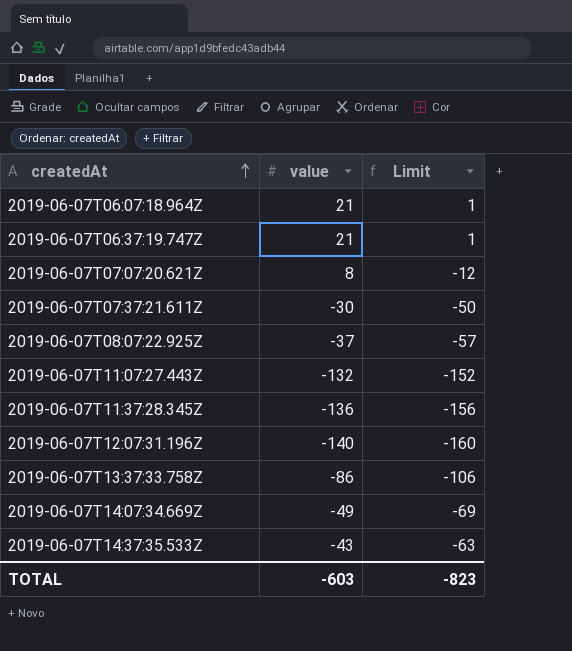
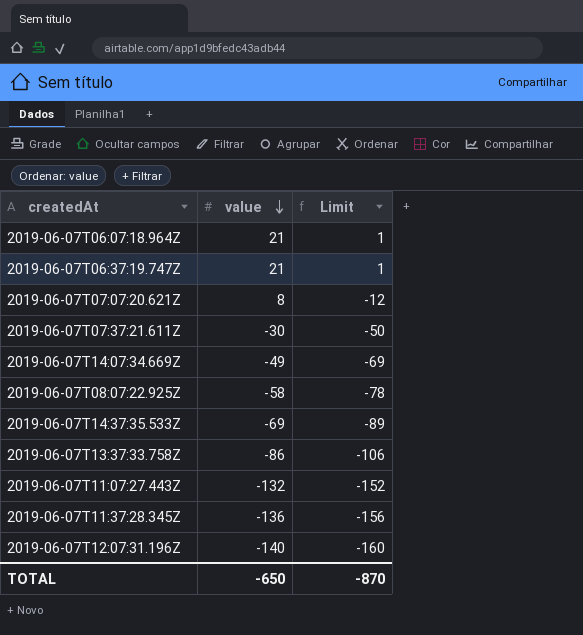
row order: createdAt ascending -> value descending
2019-06-07T08:07:22.925Z | value: -37 -> -58
2019-06-07T08:07:22.925Z | Limit: -57 -> -78
2019-06-07T14:37:35.533Z | value: -43 -> -69
2019-06-07T14:37:35.533Z | Limit: -63 -> -89
TOTAL | value: -603 -> -650
TOTAL | Limit: -823 -> -870

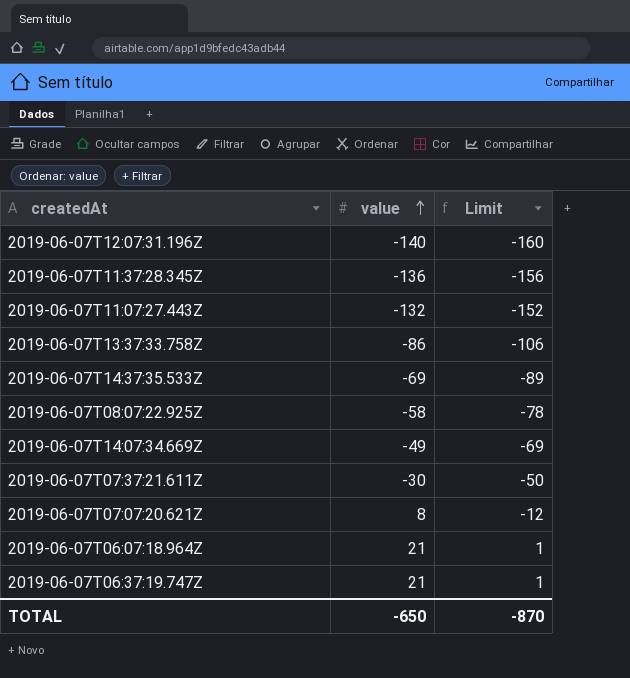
row order: value descending -> value ascending

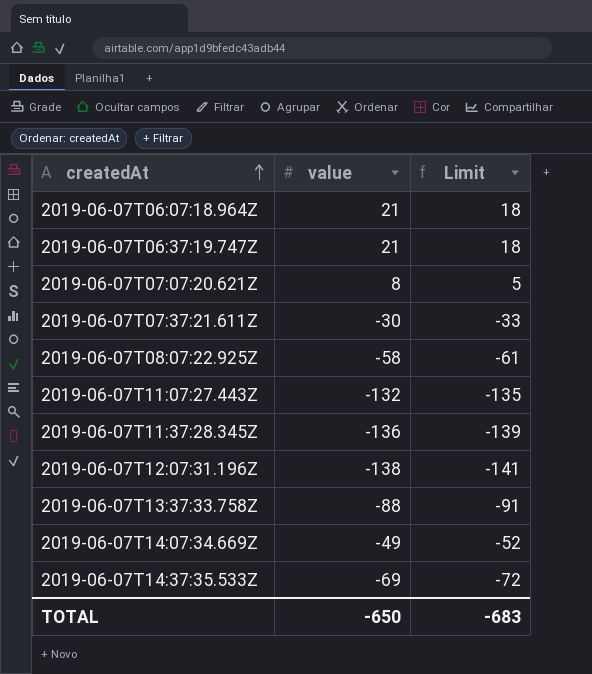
row order: value ascending -> createdAt ascending
column Limit | formula: [value] - 20 -> [value] - 3
2019-06-07T12:07:31.196Z | value: -140 -> -138
2019-06-07T13:37:33.758Z | value: -86 -> -88
TOTAL | Limit: -870 -> -683

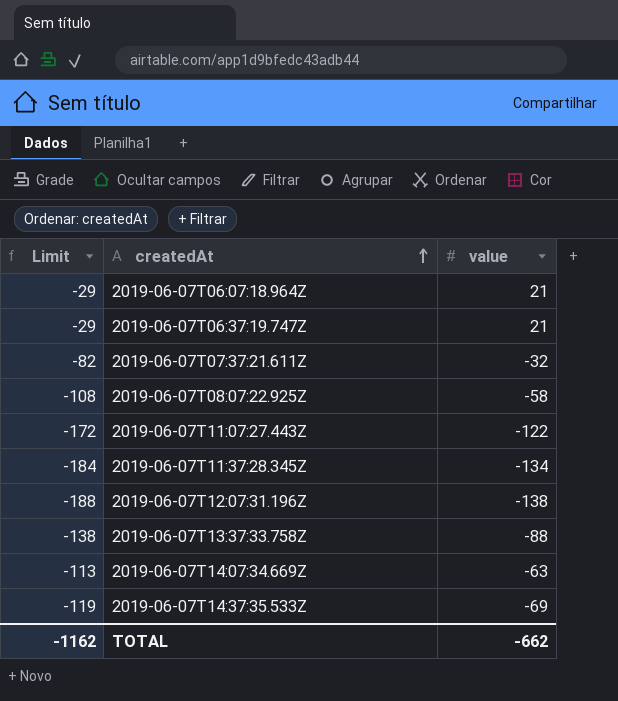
column Limit | formula: [value] - 3 -> [value] - 50
column Limit | position: 3 -> 1
row 2019-06-07T07:07:20.621Z: 8 | 5 -> none
2019-06-07T07:37:21.611Z | value: -30 -> -32
2019-06-07T11:07:27.443Z | value: -132 -> -122
2019-06-07T11:37:28.345Z | value: -136 -> -134
2019-06-07T14:07:34.669Z | value: -49 -> -63
TOTAL | Limit: -683 -> -1162
TOTAL | value: -650 -> -662

